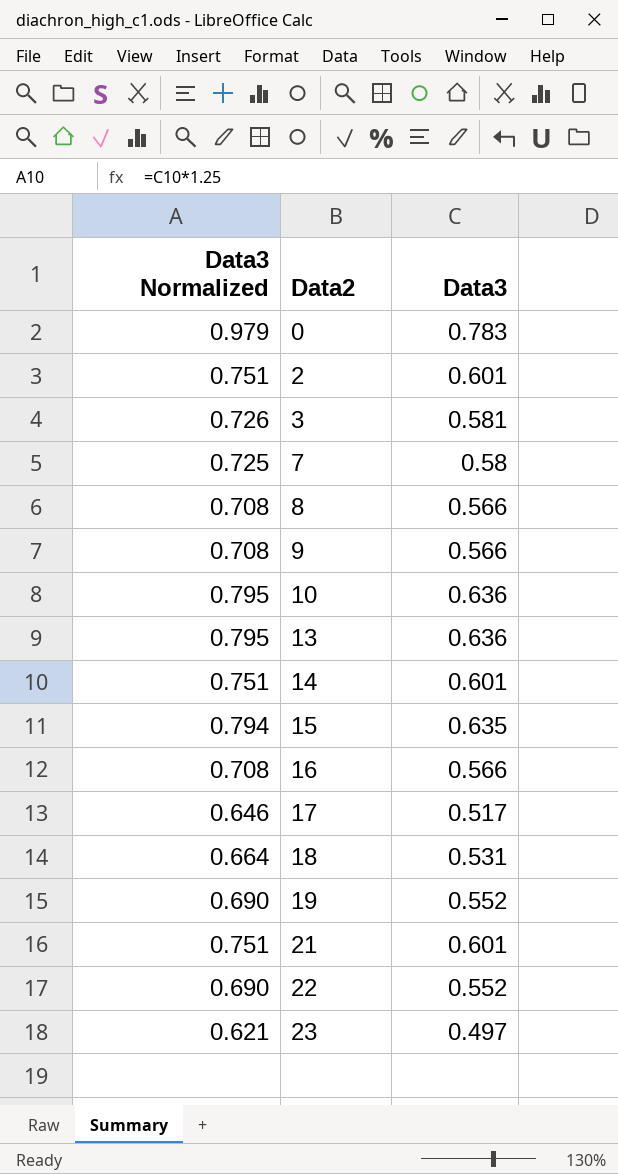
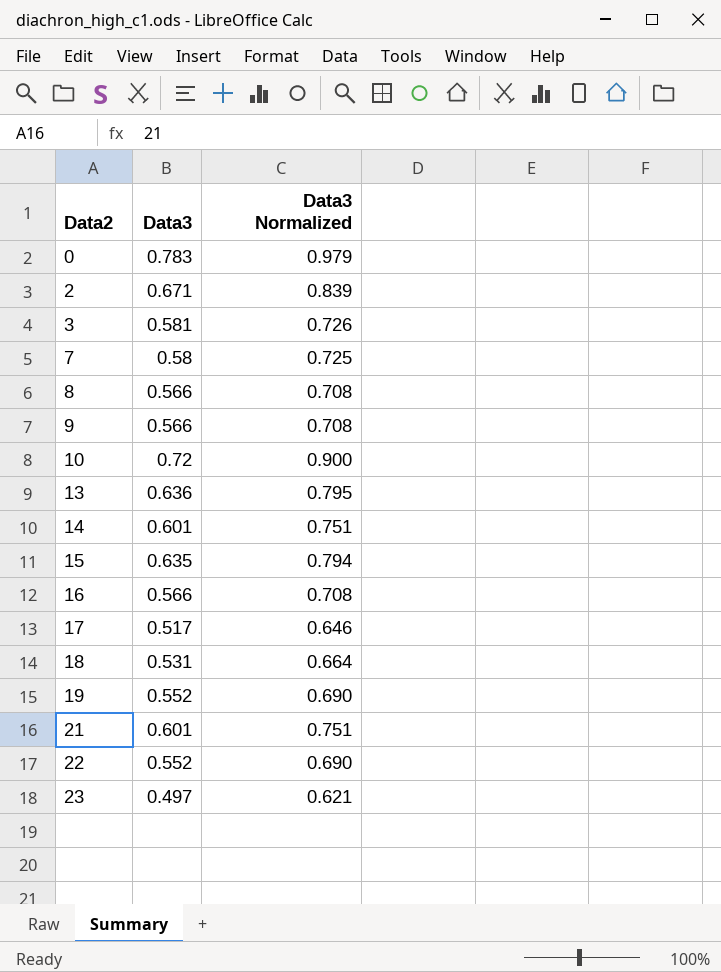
column Data3 Normalized | position: 1 -> 3
2 | Data3: 0.601 -> 0.671
2 | Data3 Normalized: 0.751 -> 0.839
10 | Data3: 0.636 -> 0.72
10 | Data3 Normalized: 0.795 -> 0.900

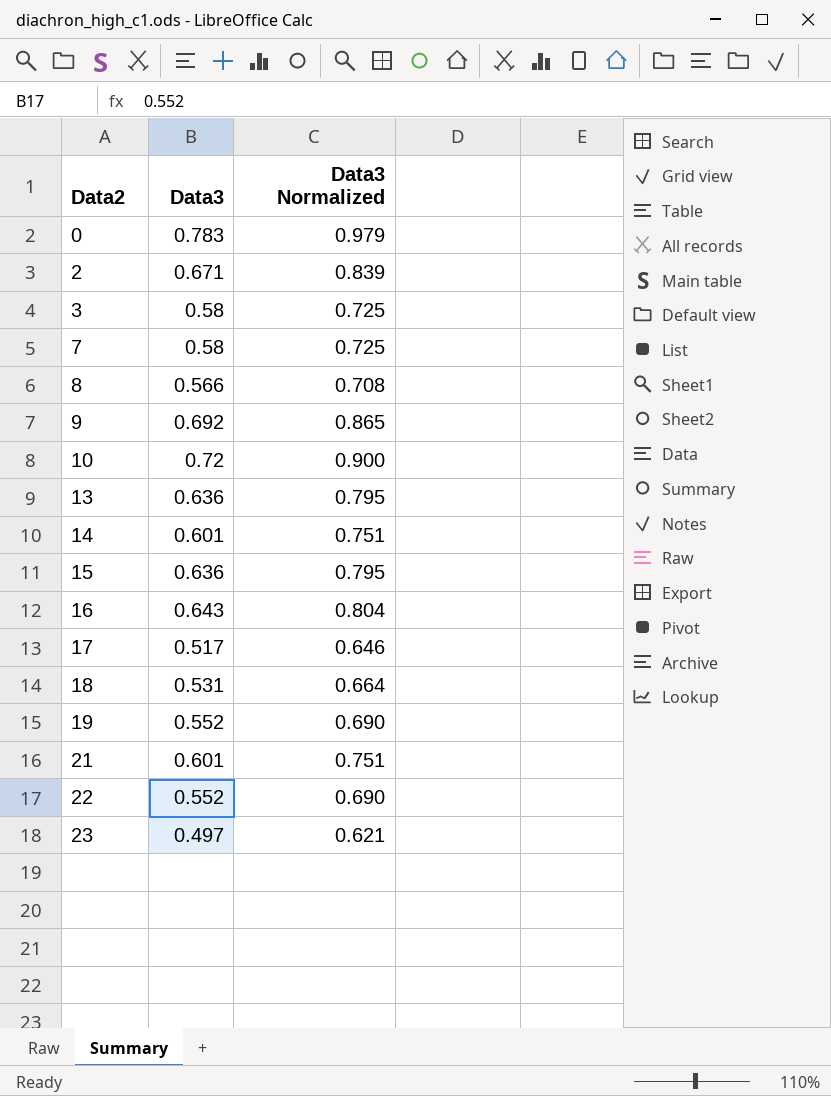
3 | Data3: 0.581 -> 0.58
3 | Data3 Normalized: 0.726 -> 0.725
9 | Data3: 0.566 -> 0.692
9 | Data3 Normalized: 0.708 -> 0.865
15 | Data3: 0.635 -> 0.636
15 | Data3 Normalized: 0.794 -> 0.795
16 | Data3: 0.566 -> 0.643
16 | Data3 Normalized: 0.708 -> 0.804

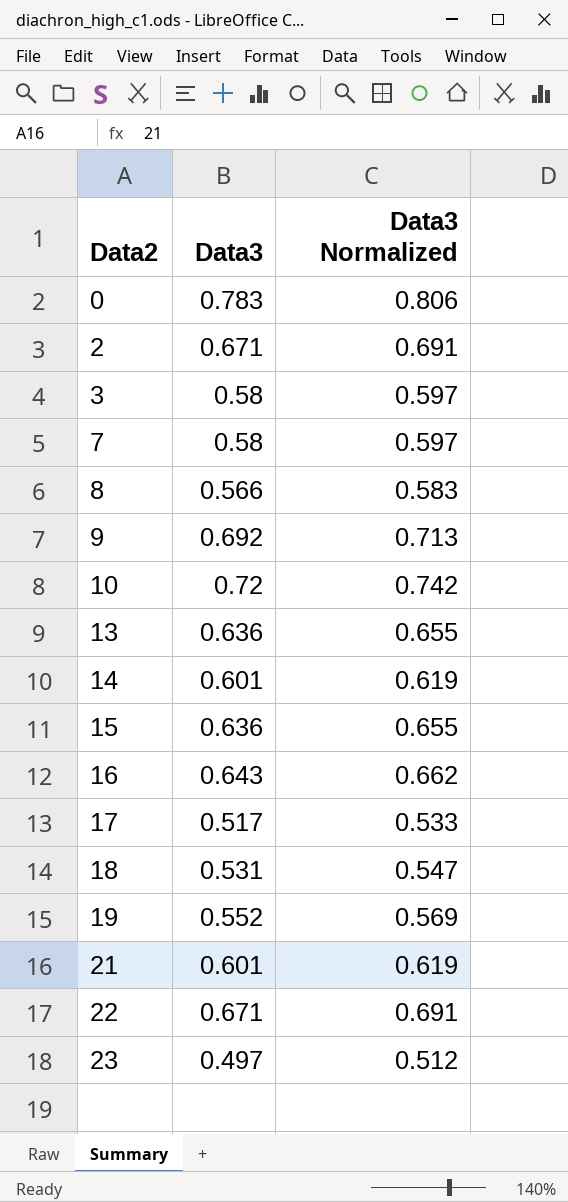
column Data3 Normalized | formula: [Data3] * 1.25 -> [Data3] * 1.03
22 | Data3: 0.552 -> 0.671

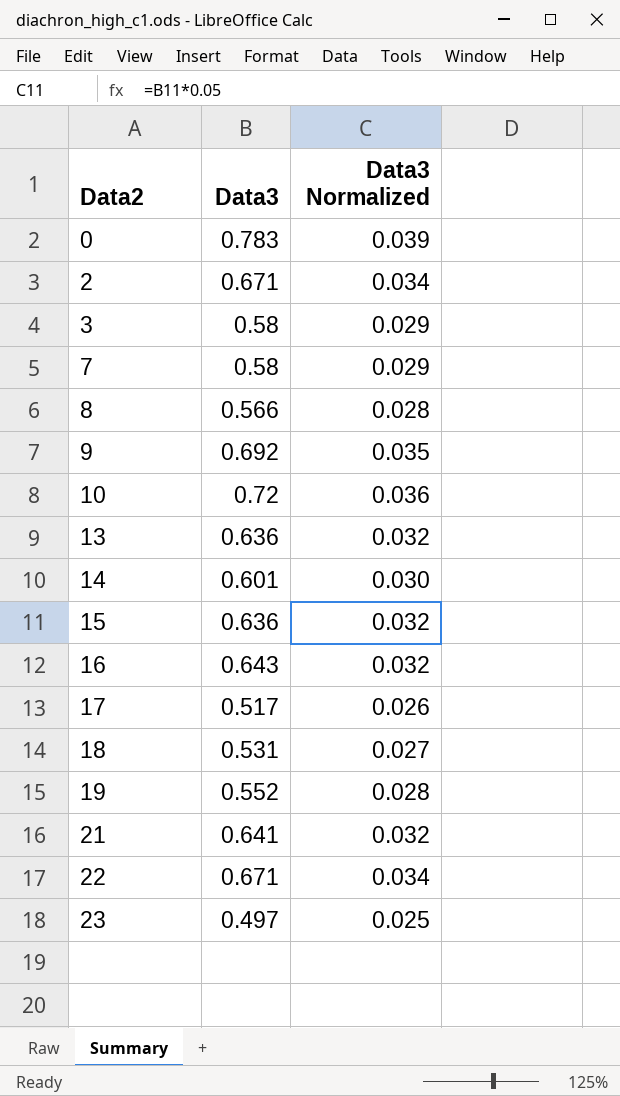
column Data3 Normalized | formula: [Data3] * 1.03 -> [Data3] * 0.05
21 | Data3: 0.601 -> 0.641

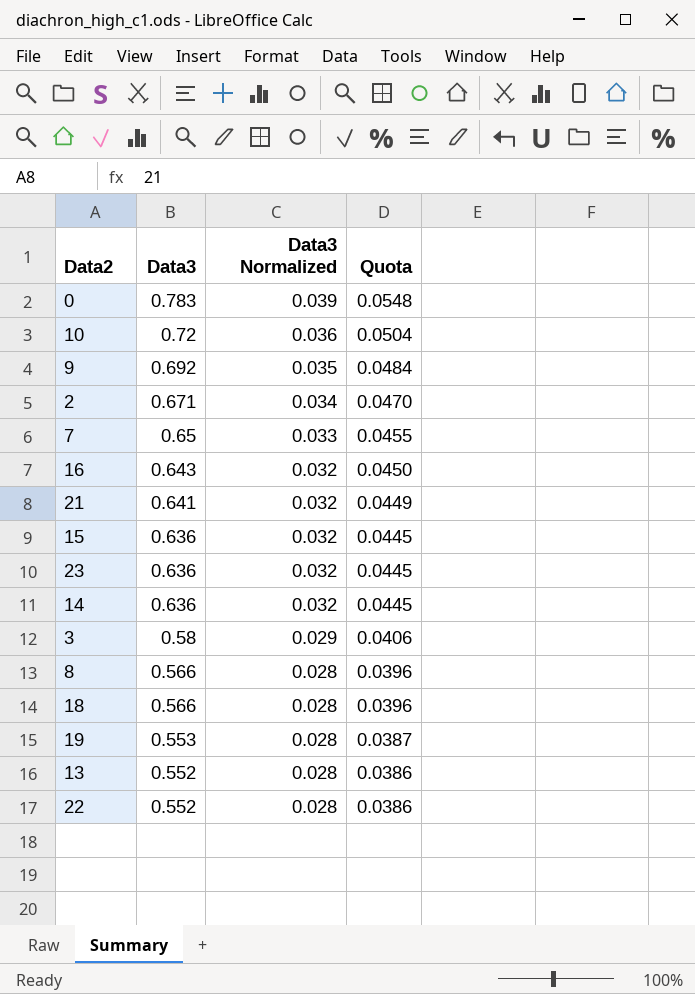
row order: Data2 ascending -> Data3 descending
column Quota | formula: none -> [Data3] * 0.07
row 17: 0.517 | 0.026 -> none
7 | Data3: 0.58 -> 0.65
7 | Data3 Normalized: 0.029 -> 0.033
23 | Data3: 0.497 -> 0.636
23 | Data3 Normalized: 0.025 -> 0.032
14 | Data3: 0.601 -> 0.636
14 | Data3 Normalized: 0.030 -> 0.032
18 | Data3: 0.531 -> 0.566
18 | Data3 Normalized: 0.027 -> 0.028
19 | Data3: 0.552 -> 0.553
13 | Data3: 0.636 -> 0.552
13 | Data3 Normalized: 0.032 -> 0.028
22 | Data3: 0.671 -> 0.552
22 | Data3 Normalized: 0.034 -> 0.028

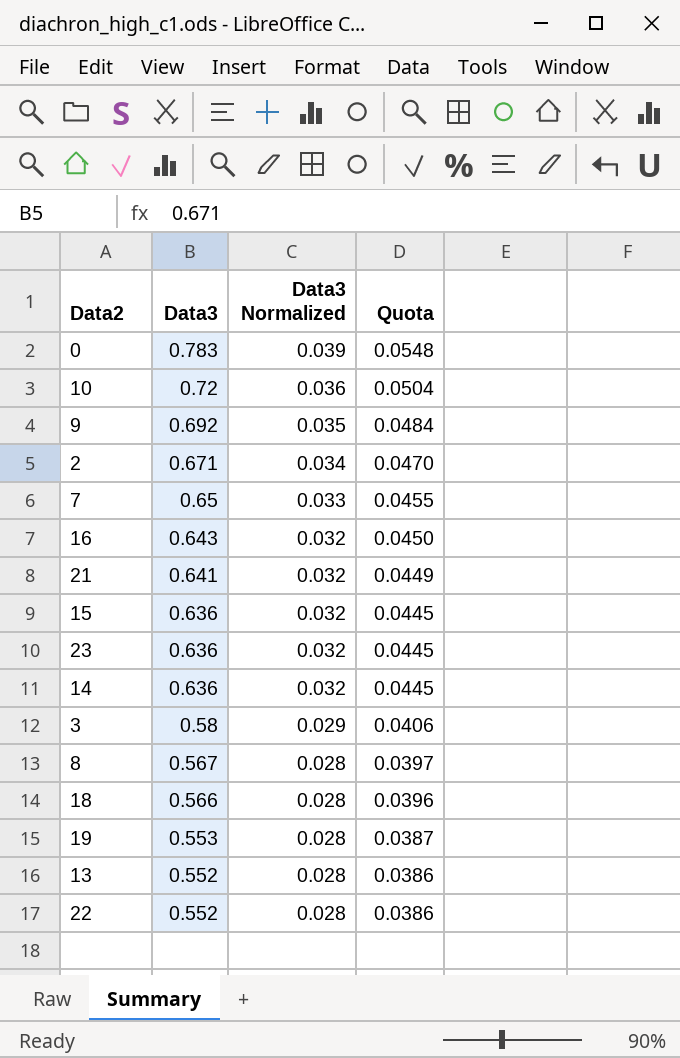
8 | Data3: 0.566 -> 0.567
8 | Quota: 0.0396 -> 0.0397

